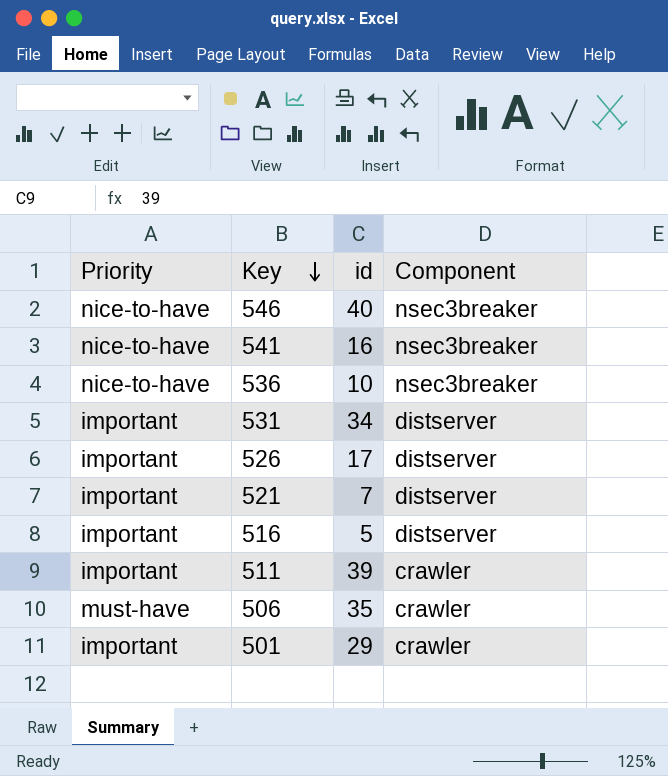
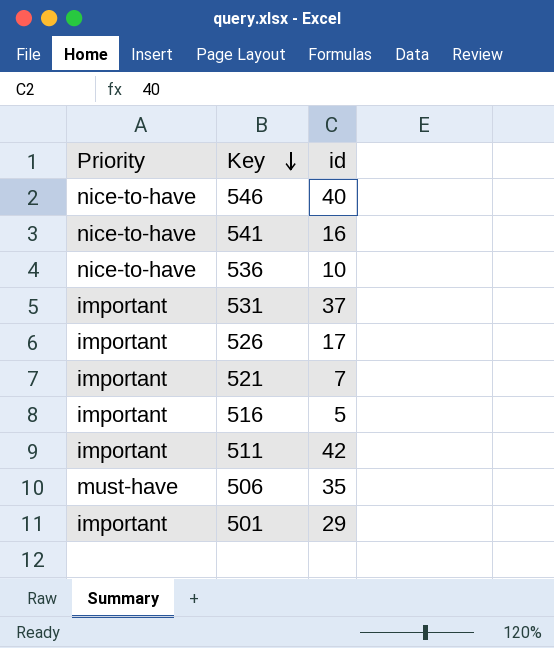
column Component | position: 4 -> none
531 | id: 34 -> 37
511 | id: 39 -> 42

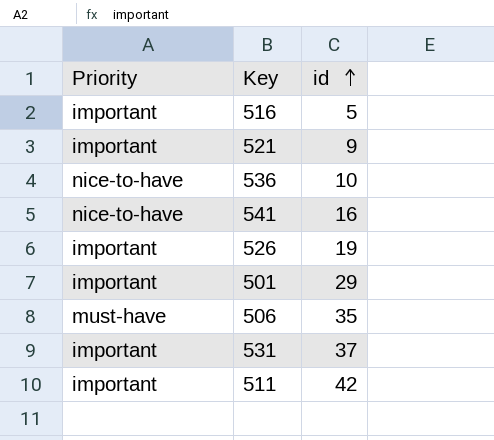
row order: Key descending -> id ascending
row 546: nice-to-have | 40 -> none
521 | id: 7 -> 9
526 | id: 17 -> 19

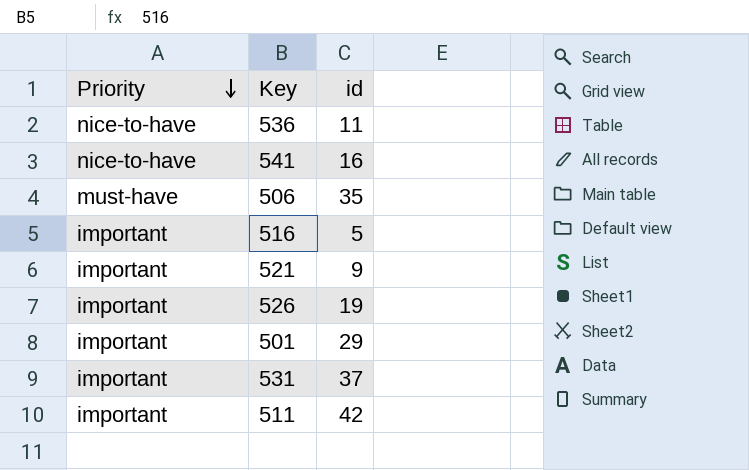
row order: id ascending -> Priority descending
536 | id: 10 -> 11

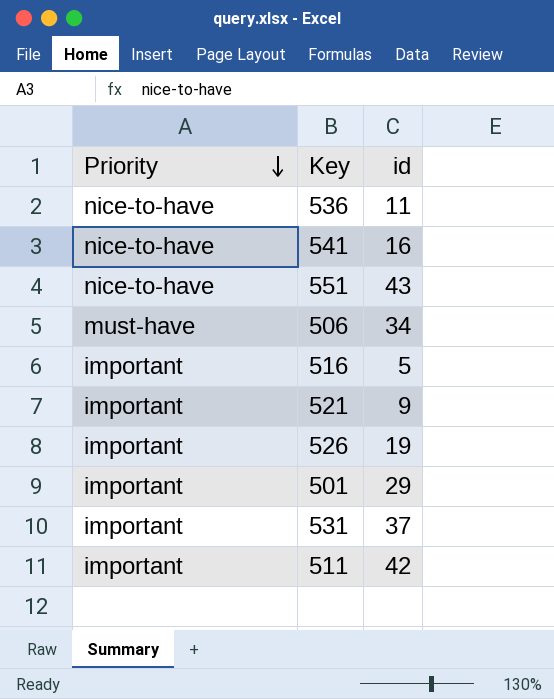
row 551: none -> nice-to-have | 43
506 | id: 35 -> 34

